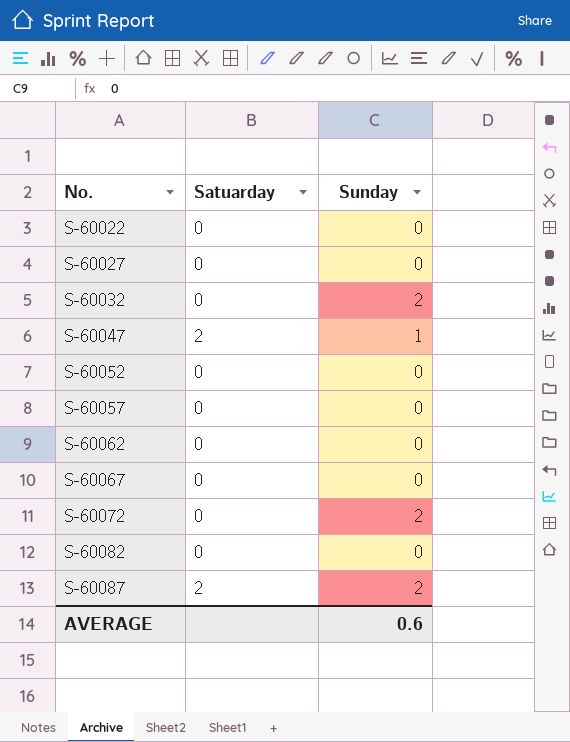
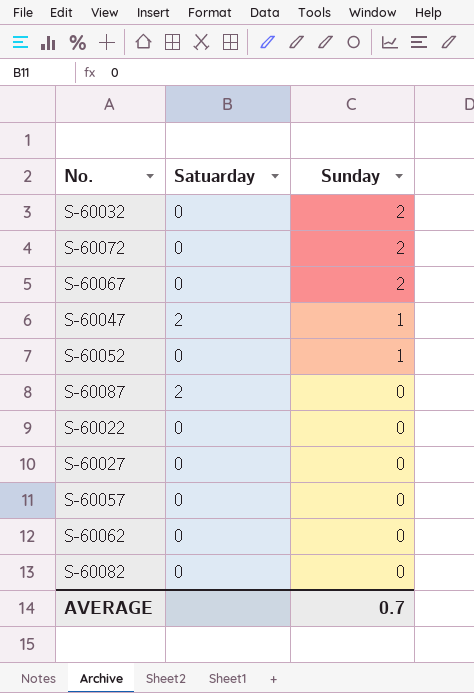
row order: No. ascending -> Sunday descending
S-60067 | Sunday: 0 -> 2
S-60052 | Sunday: 0 -> 1
S-60087 | Sunday: 2 -> 0
AVERAGE | Sunday: 0.6 -> 0.7

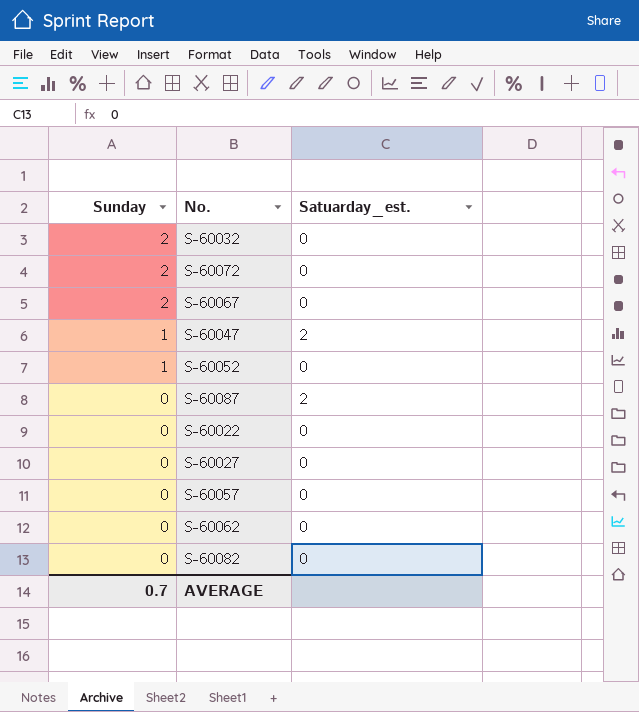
column Sunday | position: 3 -> 1
column name: Satuarday -> Satuarday_est.

